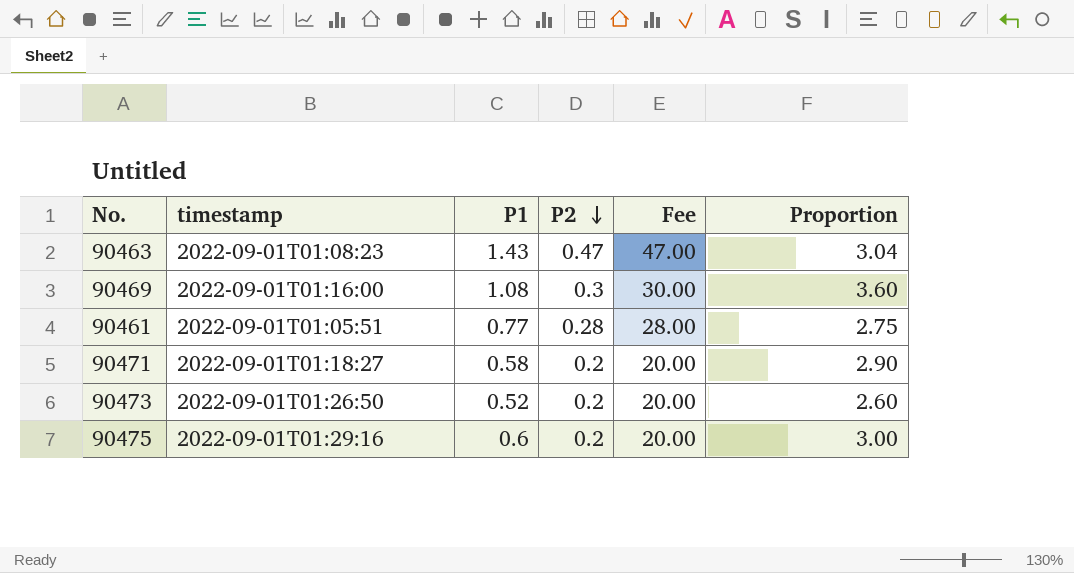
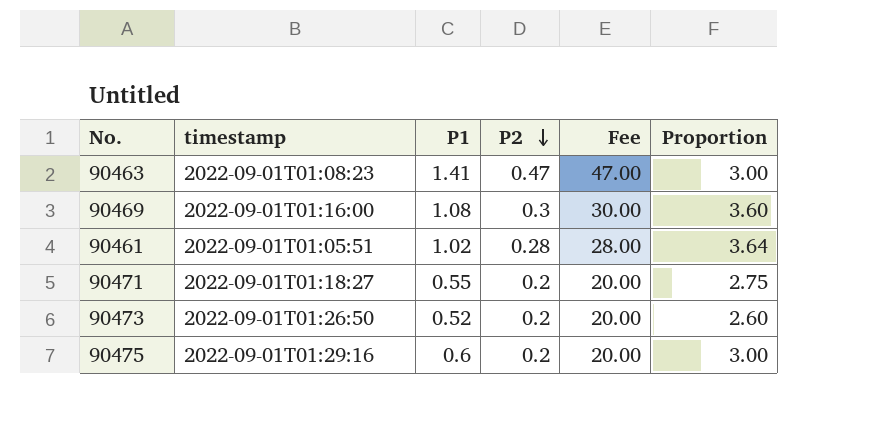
90463 | P1: 1.43 -> 1.41
90463 | Proportion: 3.04 -> 3.00
90461 | P1: 0.77 -> 1.02
90461 | Proportion: 2.75 -> 3.64
90471 | P1: 0.58 -> 0.55
90471 | Proportion: 2.90 -> 2.75

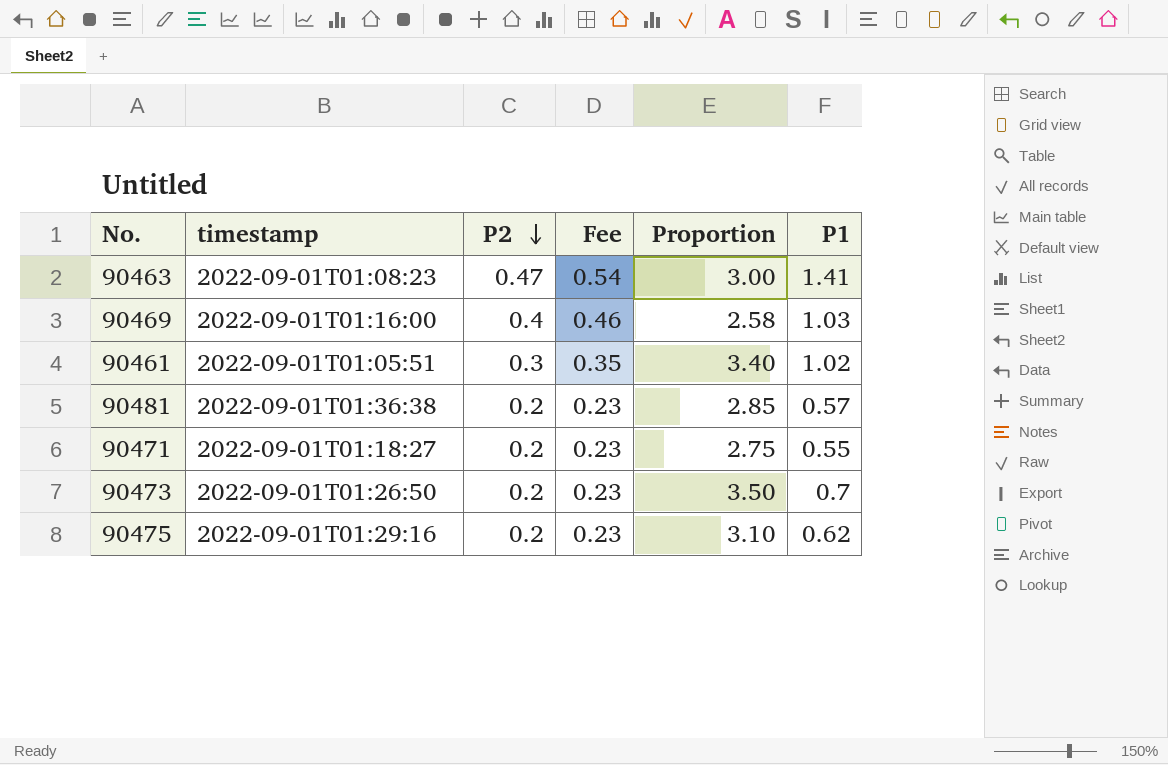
column Fee | formula: [P2] * 100 -> [P2] * 1.15
column P1 | position: 3 -> 6
90469 | P2: 0.3 -> 0.4
90469 | Proportion: 3.60 -> 2.58
90469 | P1: 1.08 -> 1.03
90461 | P2: 0.28 -> 0.3
90461 | Proportion: 3.64 -> 3.40
row 90481: none -> 2022-09-01T01:36:38 | 0.2 | 0.23 | 2.85 | 0.57
90473 | Proportion: 2.60 -> 3.50
90473 | P1: 0.52 -> 0.7
90475 | Proportion: 3.00 -> 3.10
90475 | P1: 0.6 -> 0.62

